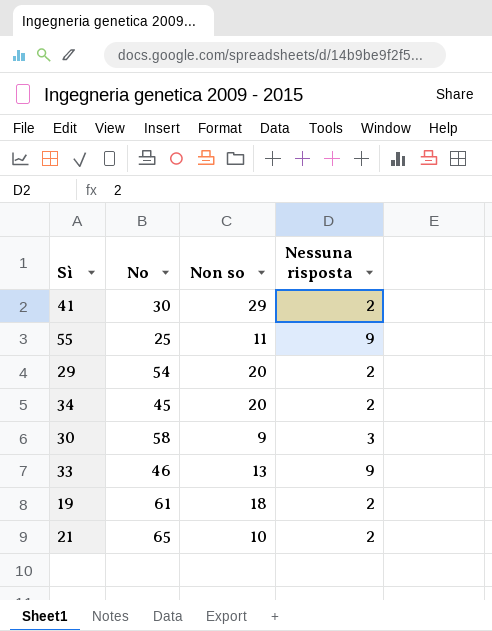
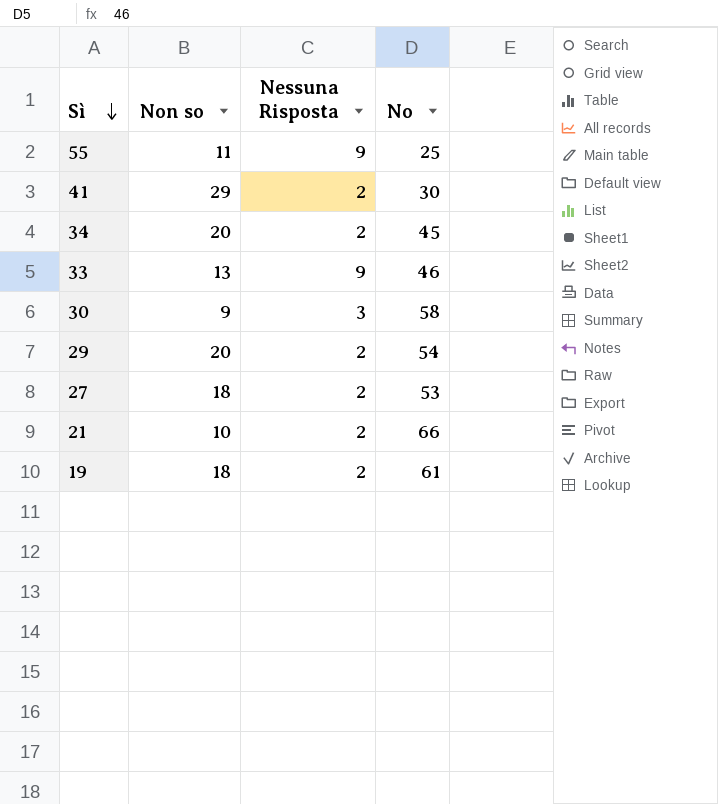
row order: none -> Sì descending
column name: Nessuna risposta -> Nessuna Risposta
column No | position: 2 -> 4
row 27: none -> 18 | 2 | 53
21 | No: 65 -> 66

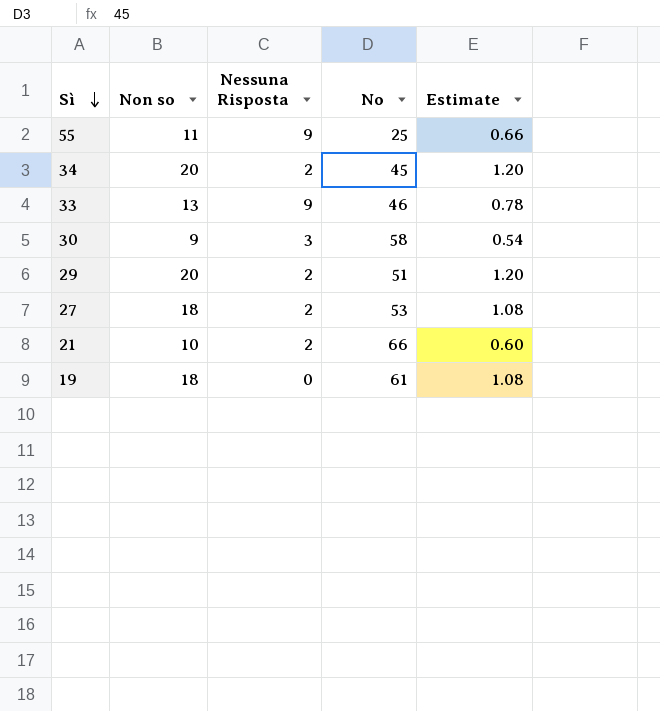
column Estimate | formula: none -> [Non so] * 0.06
row 41: 29 | 2 | 30 -> none
29 | No: 54 -> 51
19 | Nessuna Risposta: 2 -> 0

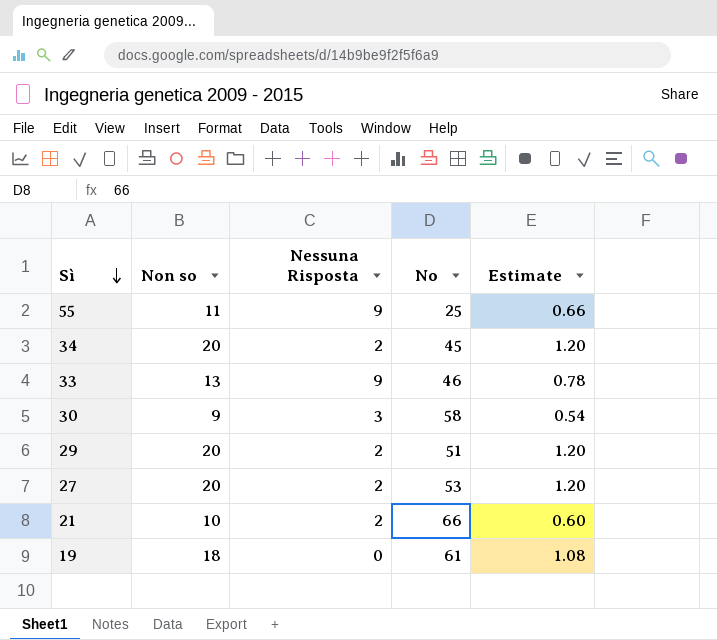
27 | Non so: 18 -> 20
27 | Estimate: 1.08 -> 1.20

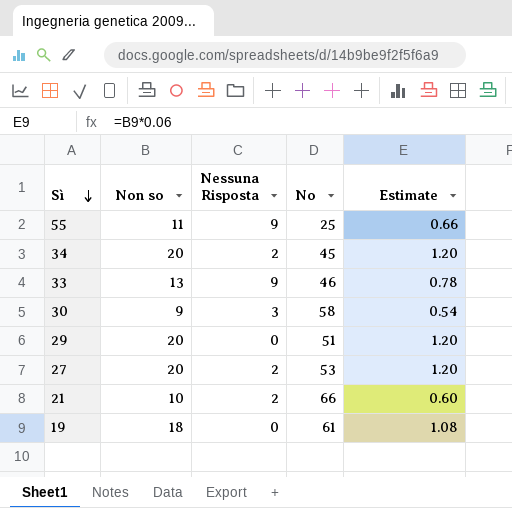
29 | Nessuna Risposta: 2 -> 0

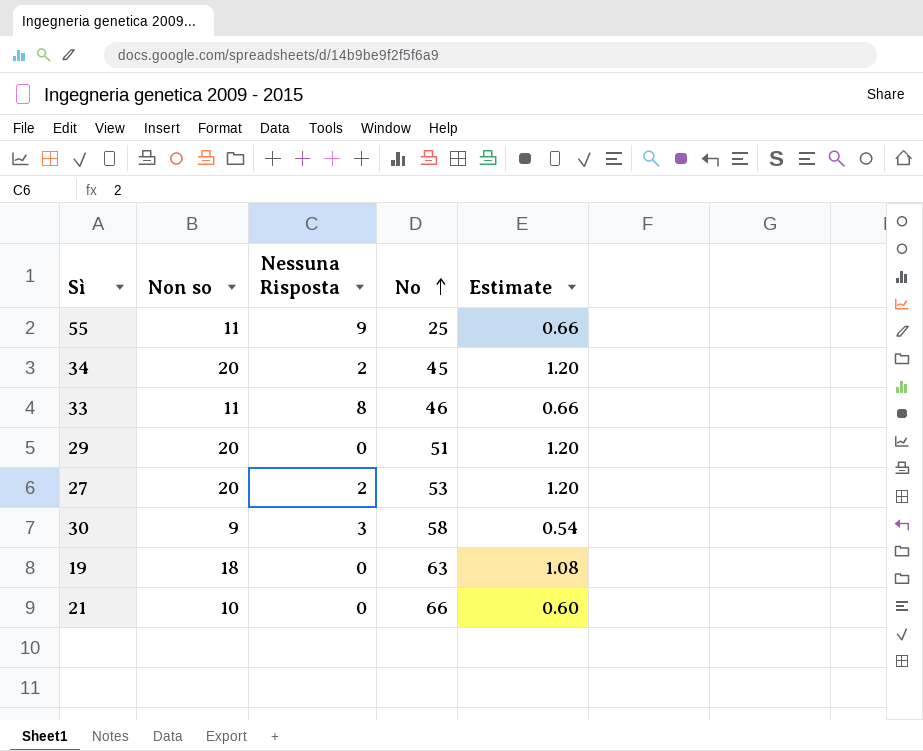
row order: Sì descending -> No ascending
33 | Non so: 13 -> 11
33 | Nessuna Risposta: 9 -> 8
33 | Estimate: 0.78 -> 0.66
19 | No: 61 -> 63
21 | Nessuna Risposta: 2 -> 0

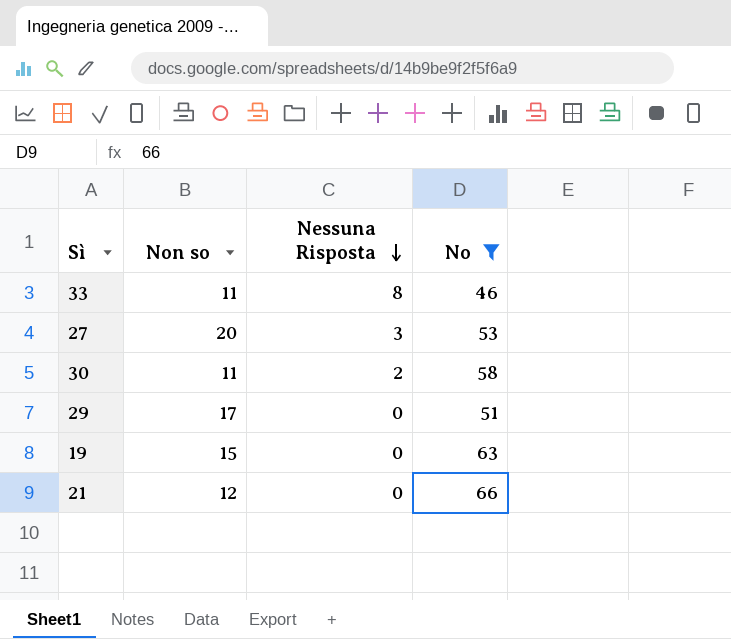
filter: none -> No >= 46
row order: No ascending -> Nessuna Risposta descending
column Estimate | formula: [Non so] * 0.06 -> none
27 | Nessuna Risposta: 2 -> 3
30 | Non so: 9 -> 11
30 | Nessuna Risposta: 3 -> 2
29 | Non so: 20 -> 17
19 | Non so: 18 -> 15
21 | Non so: 10 -> 12

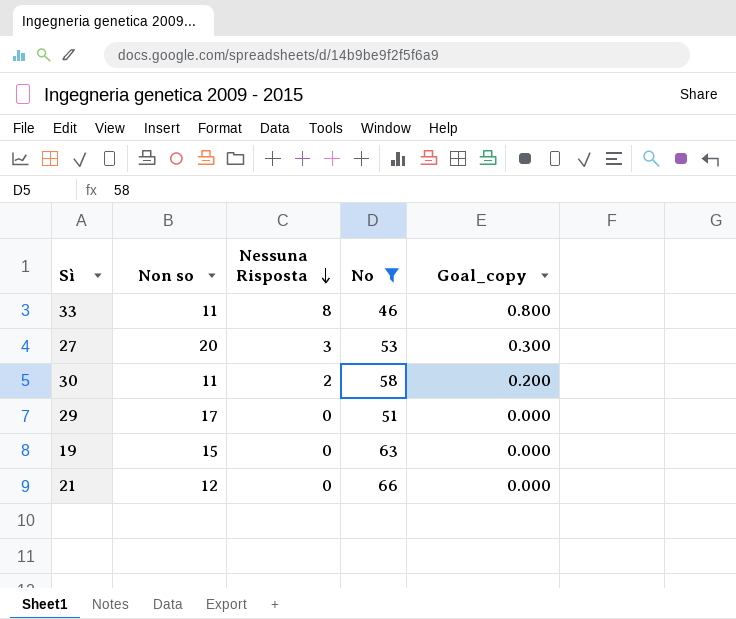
column Goal_copy | formula: none -> [Nessuna Risposta] * 0.1

